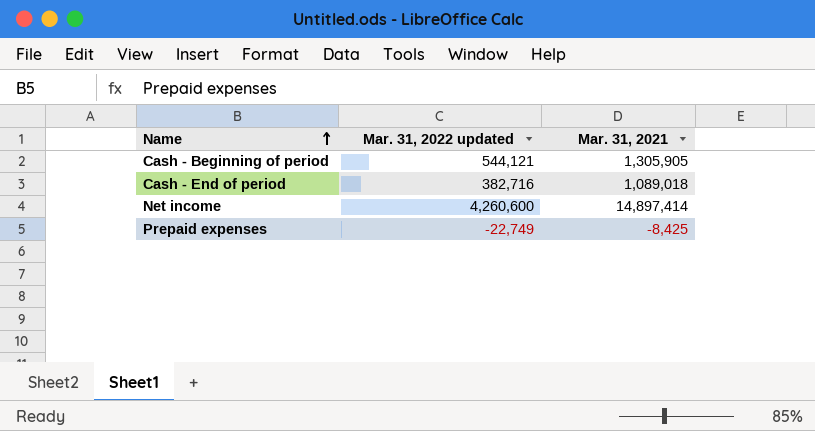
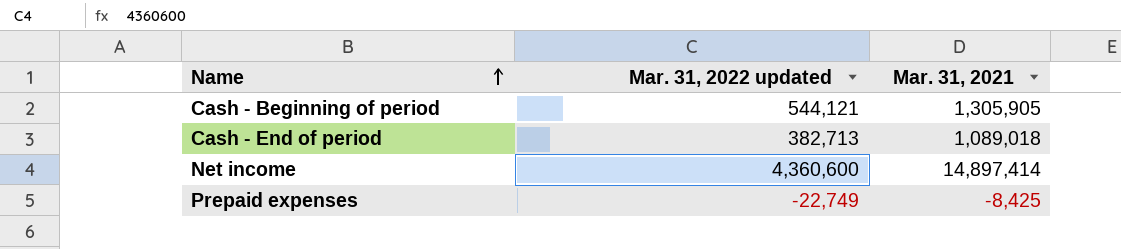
Cash - End of period | Mar. 31, 2022 updated: 382,716 -> 382,713
Net income | Mar. 31, 2022 updated: 4,260,600 -> 4,360,600

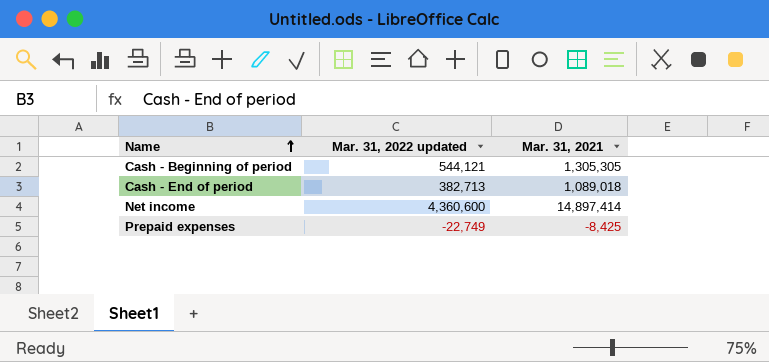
Cash - Beginning of period | Mar. 31, 2021: 1,305,905 -> 1,305,305

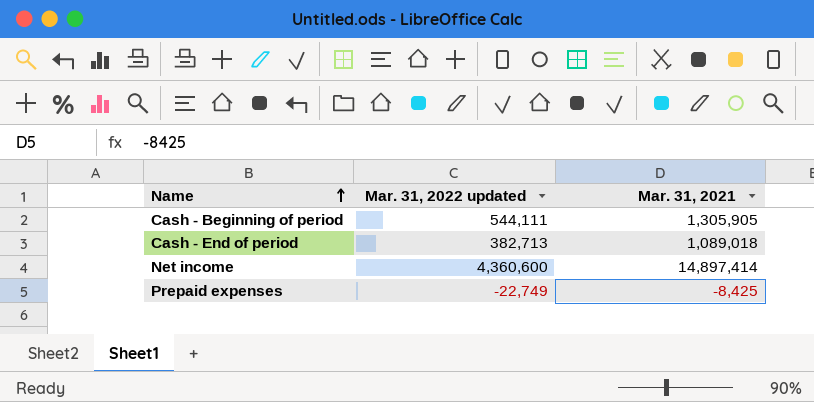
Cash - Beginning of period | Mar. 31, 2022 updated: 544,121 -> 544,111
Cash - Beginning of period | Mar. 31, 2021: 1,305,305 -> 1,305,905

